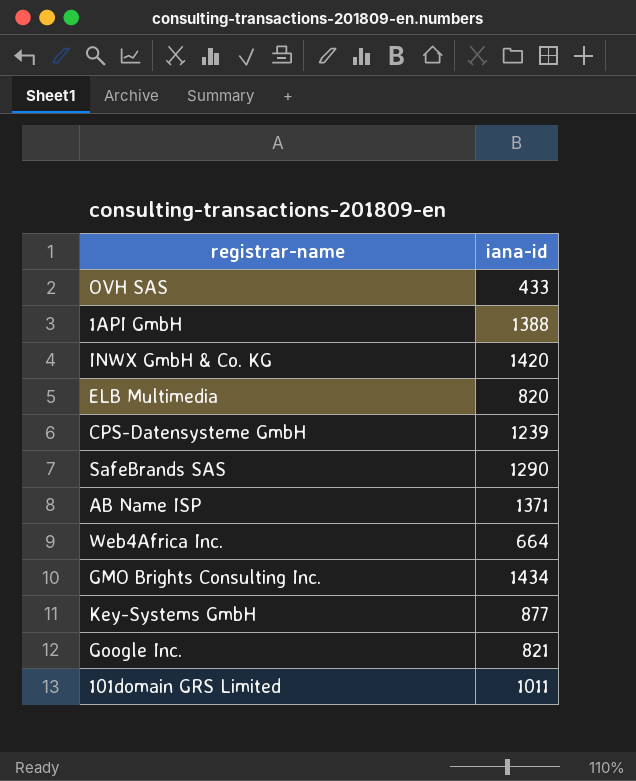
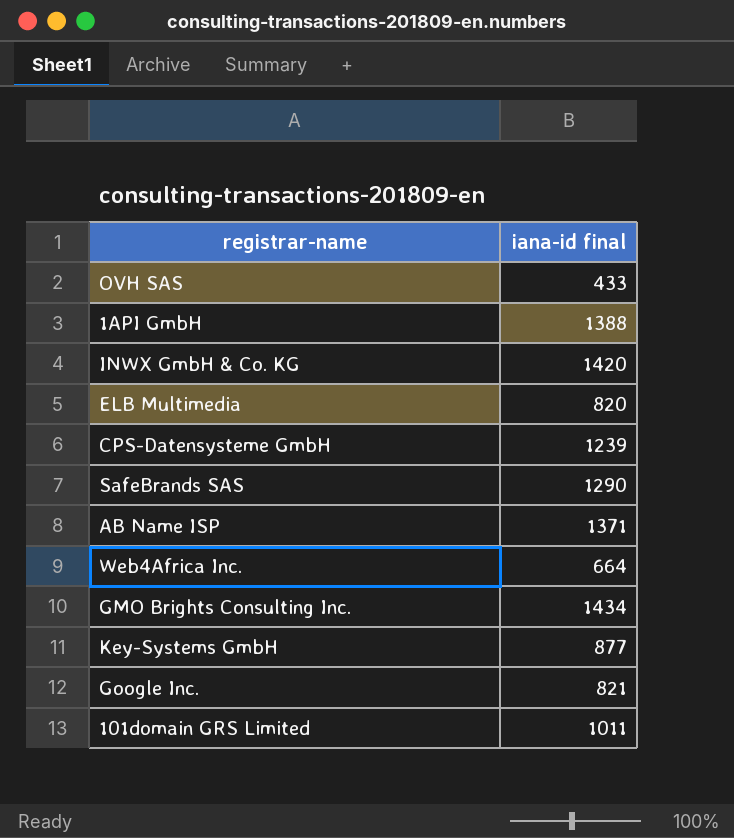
column name: iana-id -> iana-id final

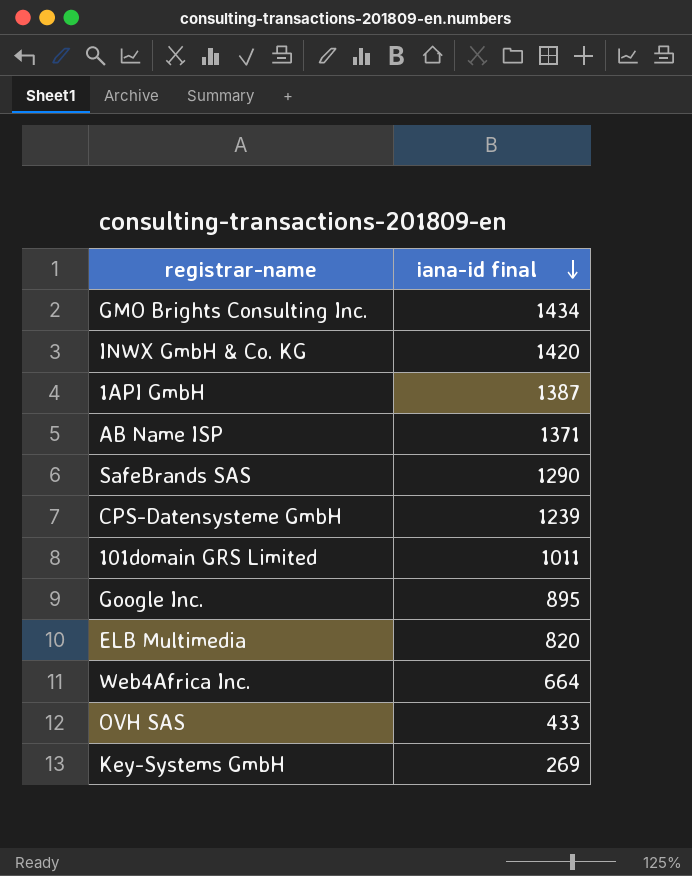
row order: none -> iana-id final descending
1API GmbH | iana-id final: 1388 -> 1387
Google Inc. | iana-id final: 821 -> 895
Key-Systems GmbH | iana-id final: 877 -> 269

